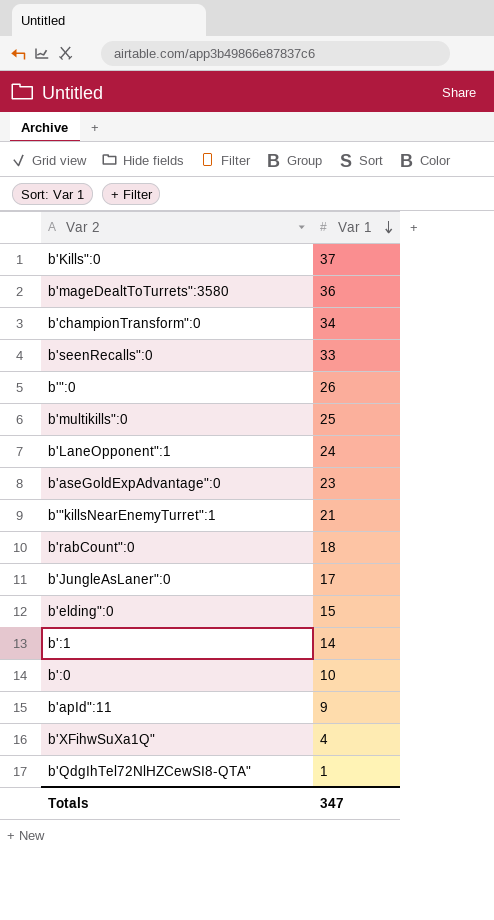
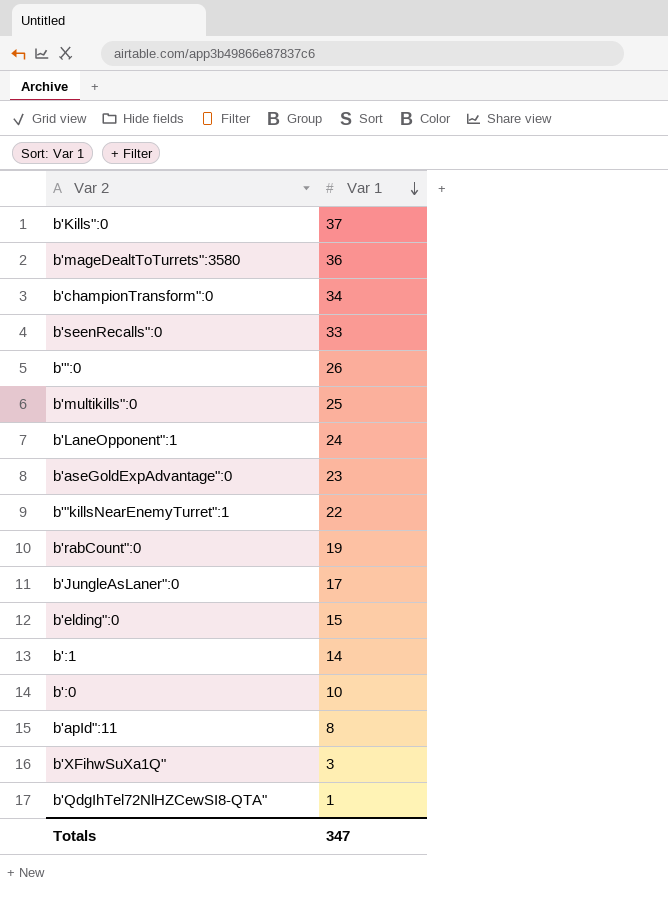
b'"killsNearEnemyTurret":1 | Var 1: 21 -> 22
b'rabCount":0 | Var 1: 18 -> 19
b'apId":11 | Var 1: 9 -> 8
b'XFihwSuXa1Q" | Var 1: 4 -> 3

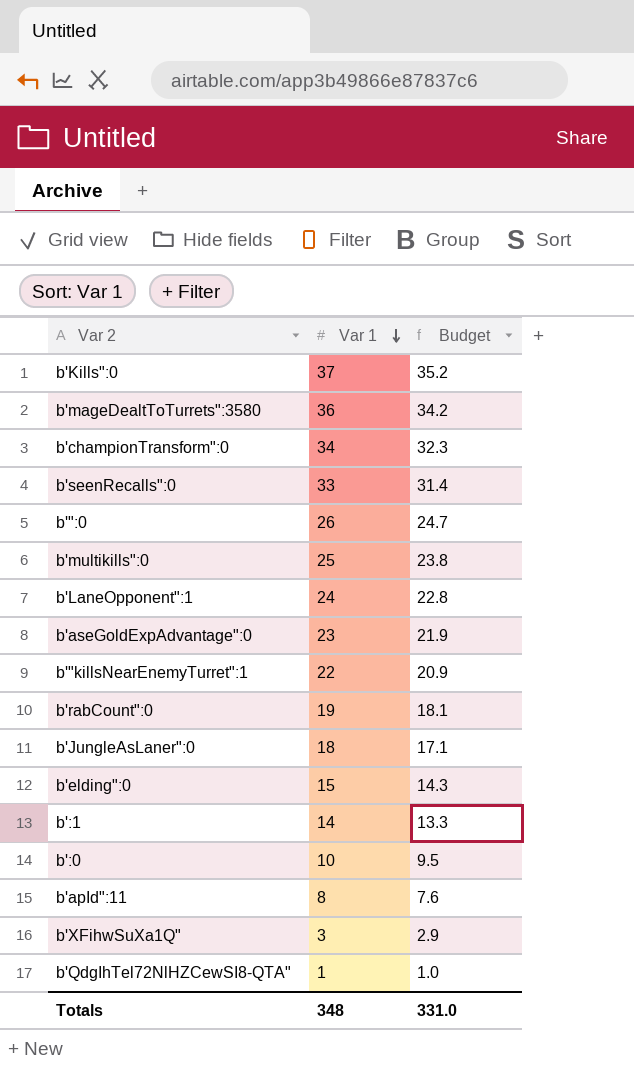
column Budget | formula: none -> [Var 1] * 0.95
b'JungleAsLaner":0 | Var 1: 17 -> 18
Totals | Var 1: 347 -> 348

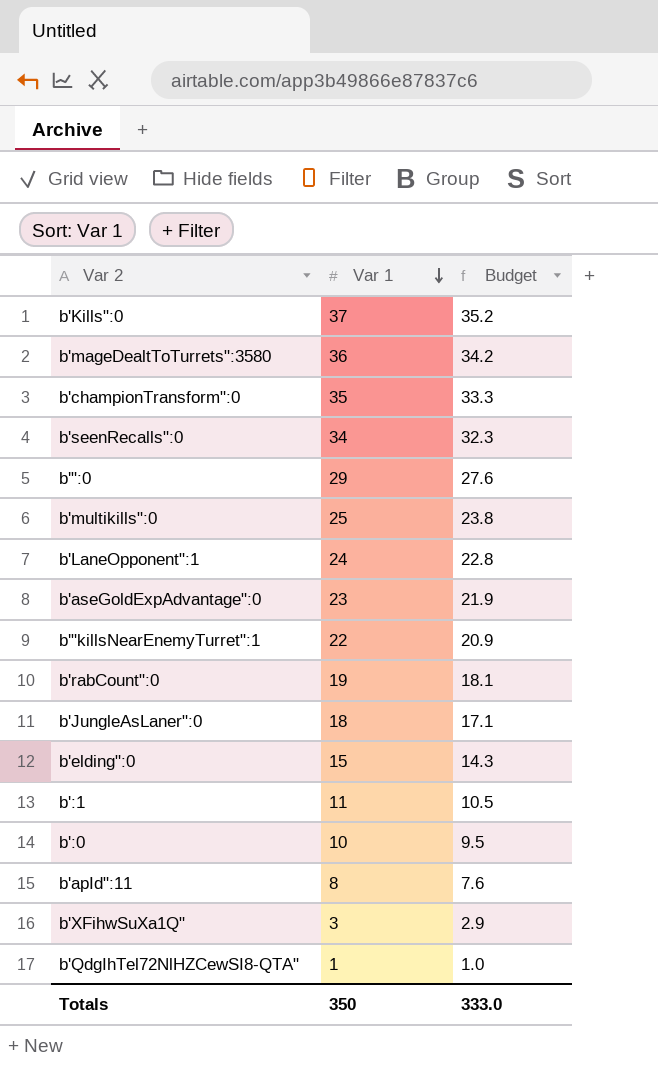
b'championTransform":0 | Var 1: 34 -> 35
b'championTransform":0 | Budget: 32.3 -> 33.3
b'seenRecalls":0 | Var 1: 33 -> 34
b'seenRecalls":0 | Budget: 31.4 -> 32.3
b'":0 | Var 1: 26 -> 29
b'":0 | Budget: 24.7 -> 27.6
b':1 | Var 1: 14 -> 11
b':1 | Budget: 13.3 -> 10.5
Totals | Var 1: 348 -> 350
Totals | Budget: 331.0 -> 333.0

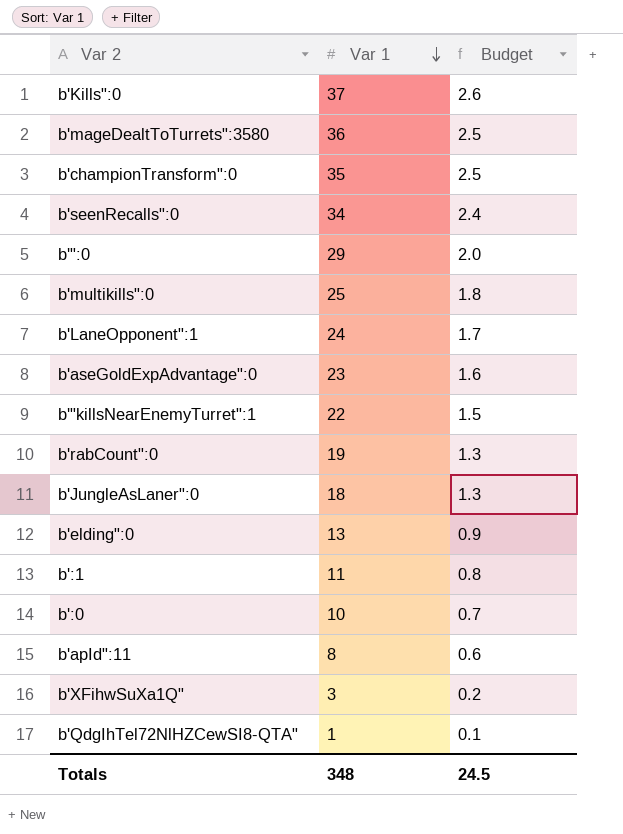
column Budget | formula: [Var 1] * 0.95 -> [Var 1] * 0.07
b'elding":0 | Var 1: 15 -> 13
Totals | Var 1: 350 -> 348
Totals | Budget: 333.0 -> 24.5

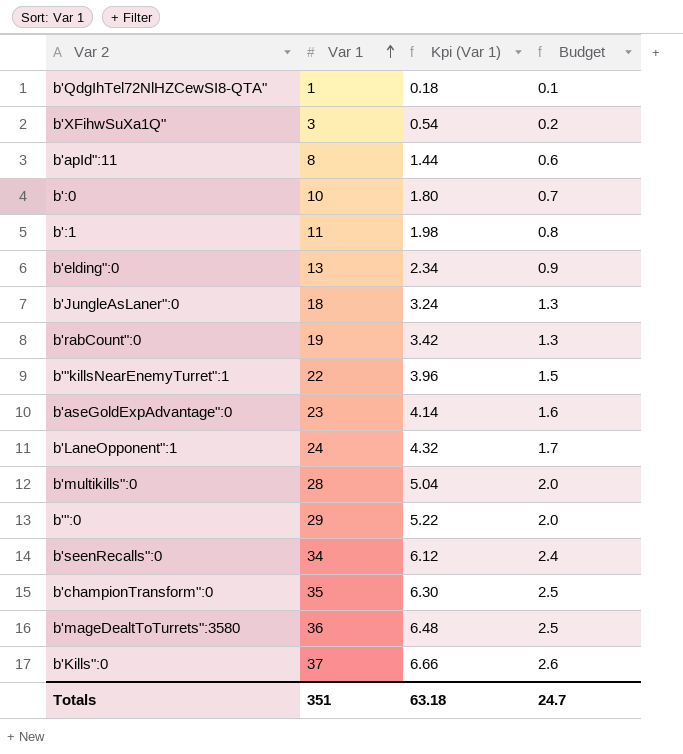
row order: Var 1 descending -> Var 1 ascending
column Kpi (Var 1) | formula: none -> [Var 1] * 0.18
b'multikills":0 | Var 1: 25 -> 28
b'multikills":0 | Budget: 1.8 -> 2.0
Totals | Var 1: 348 -> 351
Totals | Budget: 24.5 -> 24.7

